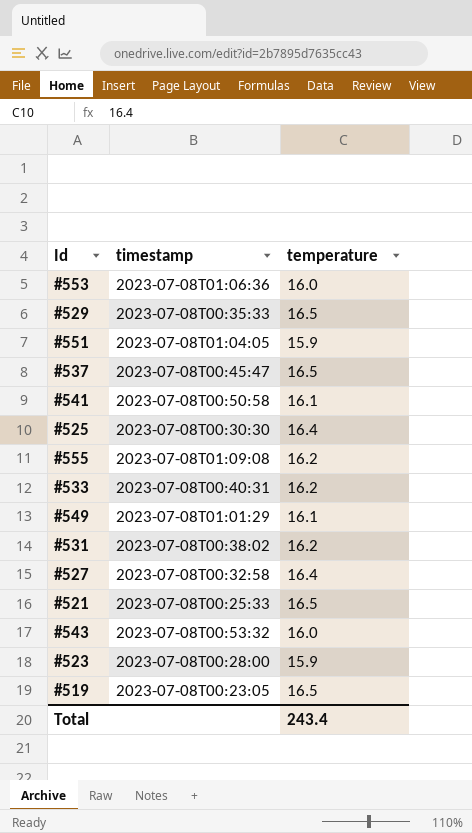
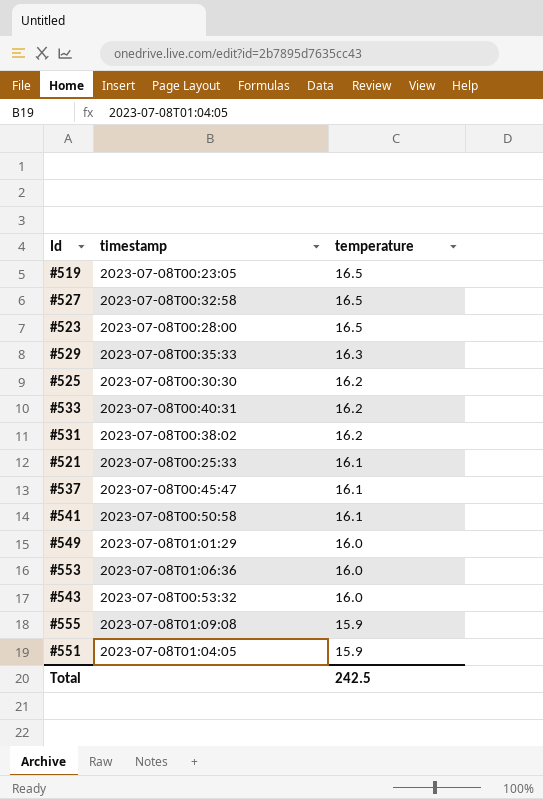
row order: none -> temperature descending
#527 | temperature: 16.4 -> 16.5
#523 | temperature: 15.9 -> 16.5
#529 | temperature: 16.5 -> 16.3
#525 | temperature: 16.4 -> 16.2
#521 | temperature: 16.5 -> 16.1
#537 | temperature: 16.5 -> 16.1
#549 | temperature: 16.1 -> 16.0
#555 | temperature: 16.2 -> 15.9
Total | temperature: 243.4 -> 242.5

